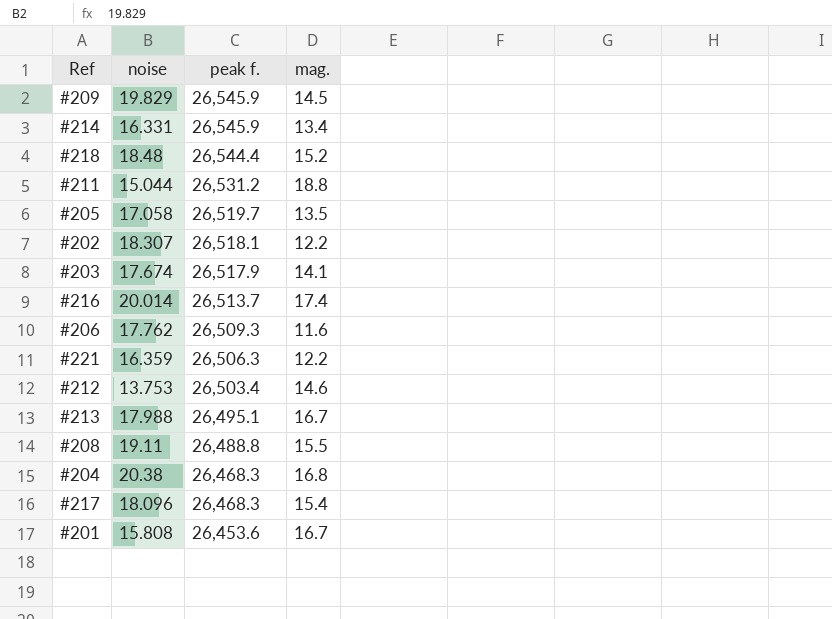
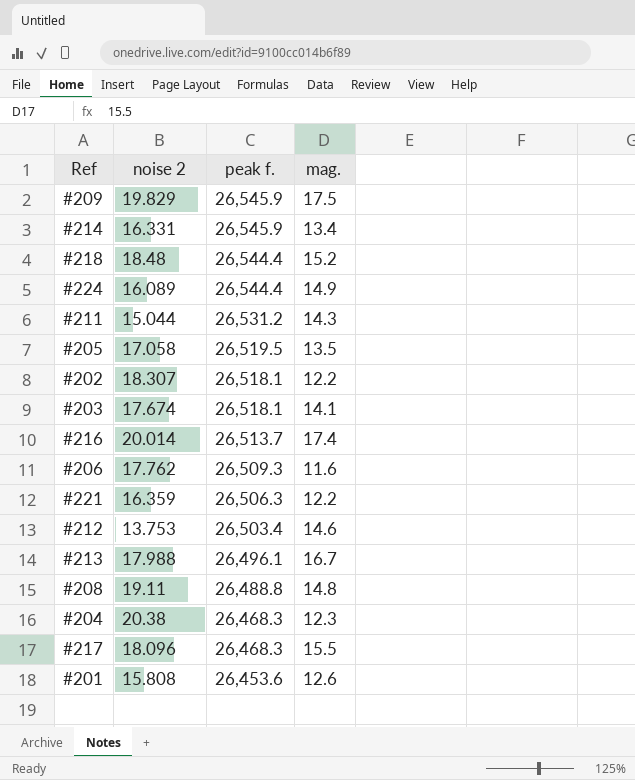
column name: noise -> noise 2
#209 | mag.: 14.5 -> 17.5
row #224: none -> 16.089 | 26,544.4 | 14.9
#211 | mag.: 18.8 -> 14.3
#205 | peak f.: 26,519.7 -> 26,519.5
#203 | peak f.: 26,517.9 -> 26,518.1
#213 | peak f.: 26,495.1 -> 26,496.1
#208 | mag.: 15.5 -> 14.8
#204 | mag.: 16.8 -> 12.3
#217 | mag.: 15.4 -> 15.5
#201 | mag.: 16.7 -> 12.6

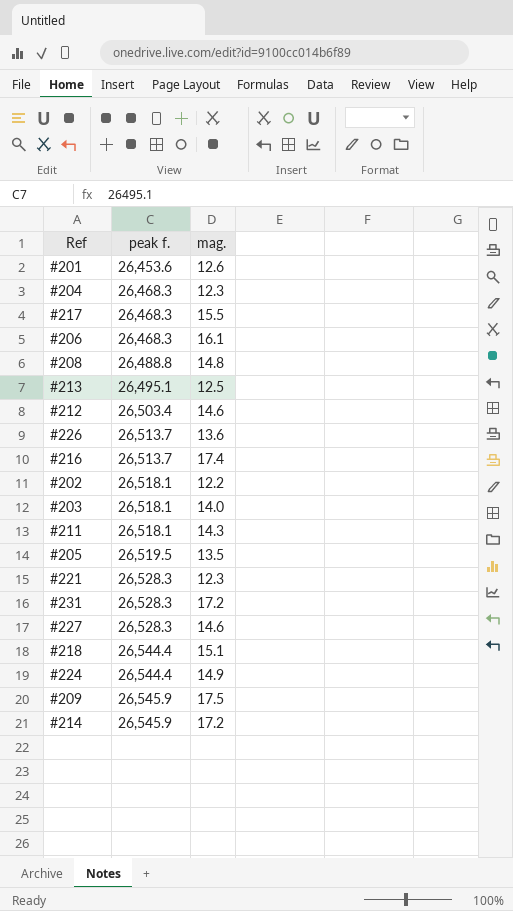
row order: peak f. descending -> peak f. ascending
column noise 2 | position: 2 -> none
#206 | peak f.: 26,509.3 -> 26,468.3
#206 | mag.: 11.6 -> 16.1
#213 | peak f.: 26,496.1 -> 26,495.1
#213 | mag.: 16.7 -> 12.5
row #226: none -> 26,513.7 | 13.6
#203 | mag.: 14.1 -> 14.0
#211 | peak f.: 26,531.2 -> 26,518.1
#221 | peak f.: 26,506.3 -> 26,528.3
#221 | mag.: 12.2 -> 12.3
row #231: none -> 26,528.3 | 17.2
row #227: none -> 26,528.3 | 14.6
#218 | mag.: 15.2 -> 15.1
#214 | mag.: 13.4 -> 17.2

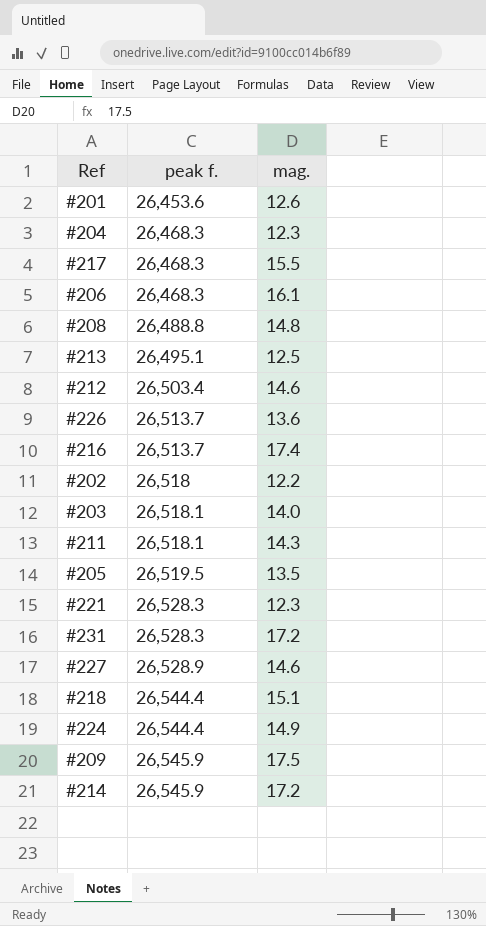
#202 | peak f.: 26,518.1 -> 26,518
#227 | peak f.: 26,528.3 -> 26,528.9

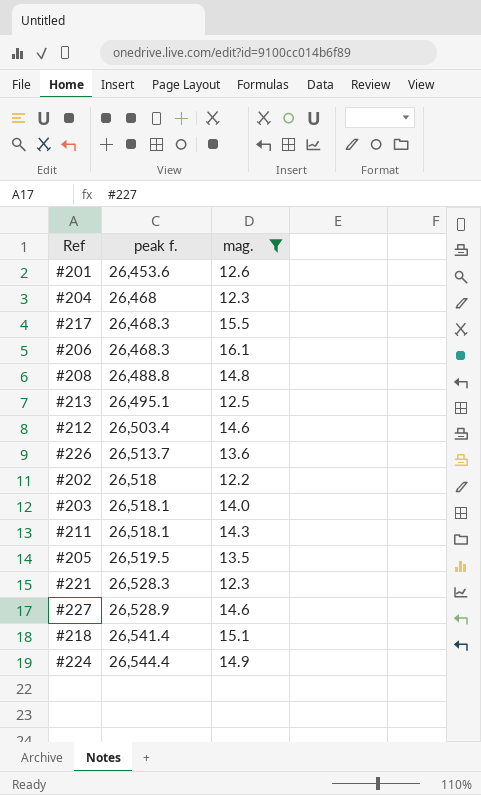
filter: none -> mag. <= 16.1
#204 | peak f.: 26,468.3 -> 26,468
#218 | peak f.: 26,544.4 -> 26,541.4

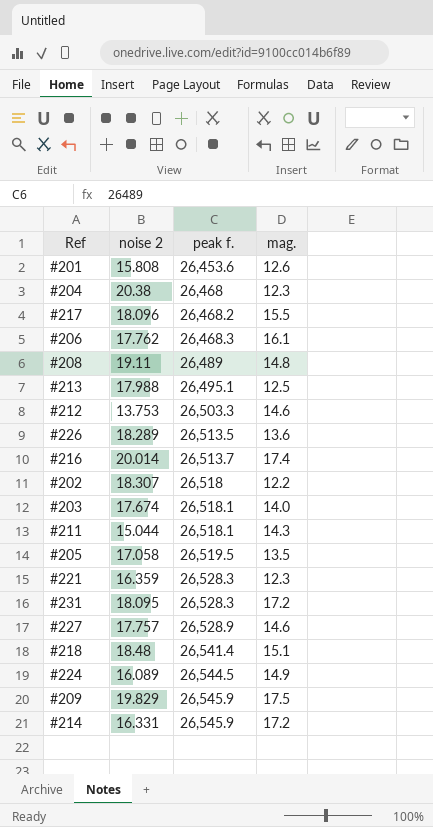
filter: mag. <= 16.1 -> none
column noise 2 | position: none -> 2
#217 | peak f.: 26,468.3 -> 26,468.2
#208 | peak f.: 26,488.8 -> 26,489
#212 | peak f.: 26,503.4 -> 26,503.3
#226 | peak f.: 26,513.7 -> 26,513.5
#224 | peak f.: 26,544.4 -> 26,544.5

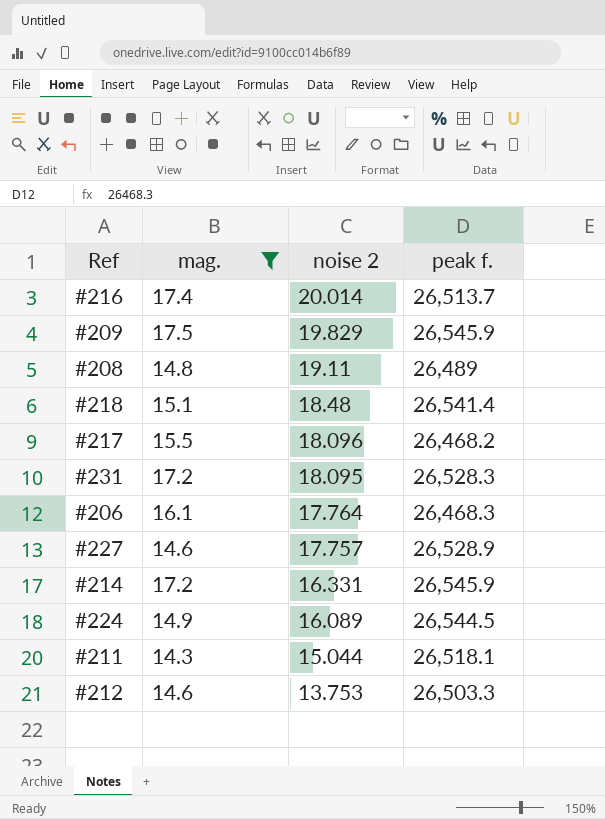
filter: none -> mag. >= 14.3
row order: peak f. ascending -> noise 2 descending
column mag. | position: 4 -> 2
#206 | noise 2: 17.762 -> 17.764

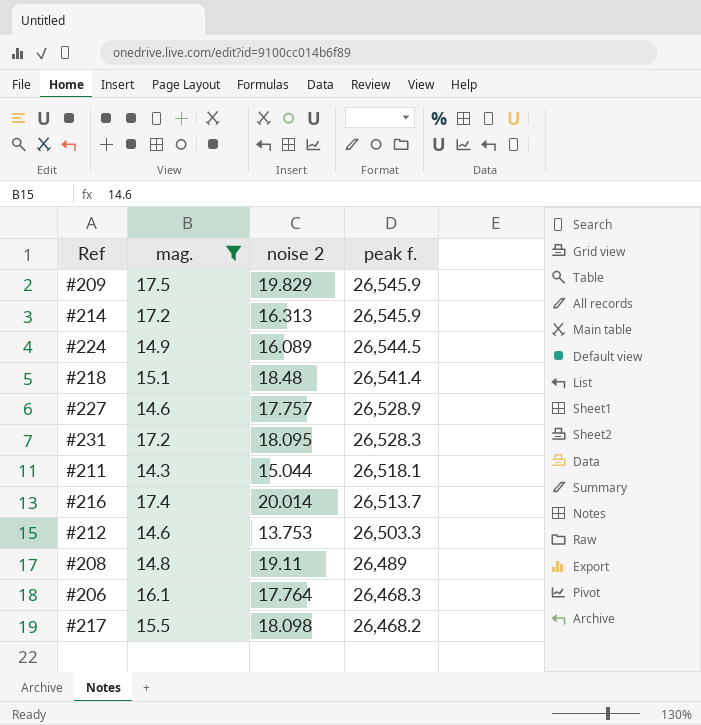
row order: noise 2 descending -> peak f. descending
#214 | noise 2: 16.331 -> 16.313
#217 | noise 2: 18.096 -> 18.098

